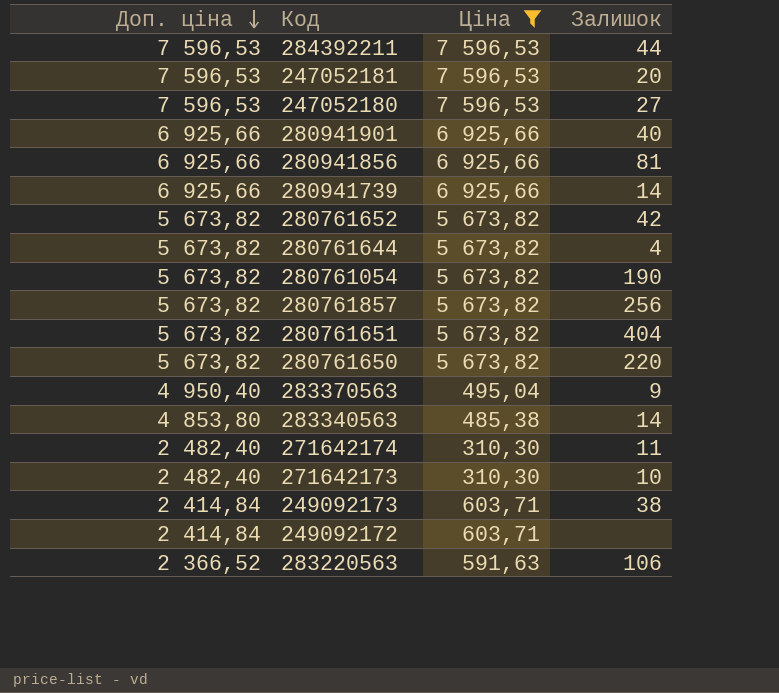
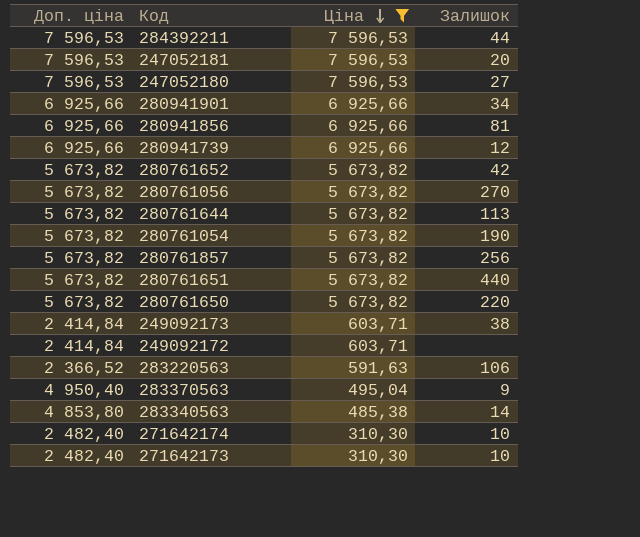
row order: Доп. ціна descending -> Ціна descending
280941901 | Залишок: 40 -> 34
280941739 | Залишок: 14 -> 12
row 280761056: none -> 5 673,82 | 5 673,82 | 270
280761644 | Залишок: 4 -> 113
280761651 | Залишок: 404 -> 440
271642174 | Залишок: 11 -> 10

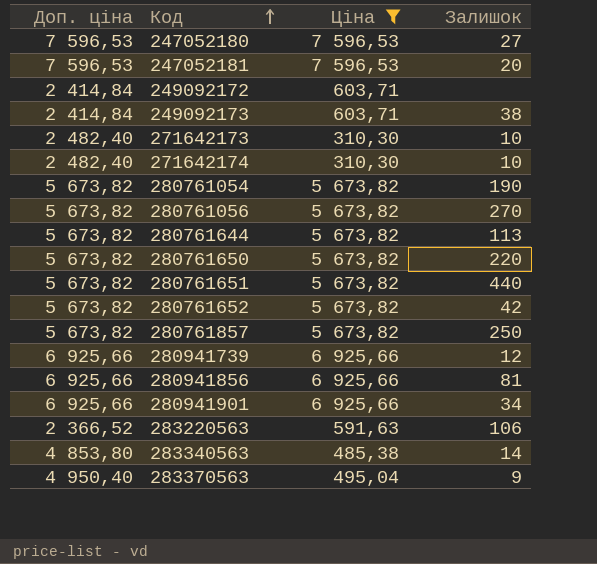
row order: Ціна descending -> Код ascending
row 284392211: 7 596,53 | 7 596,53 | 44 -> none
280761857 | Залишок: 256 -> 250

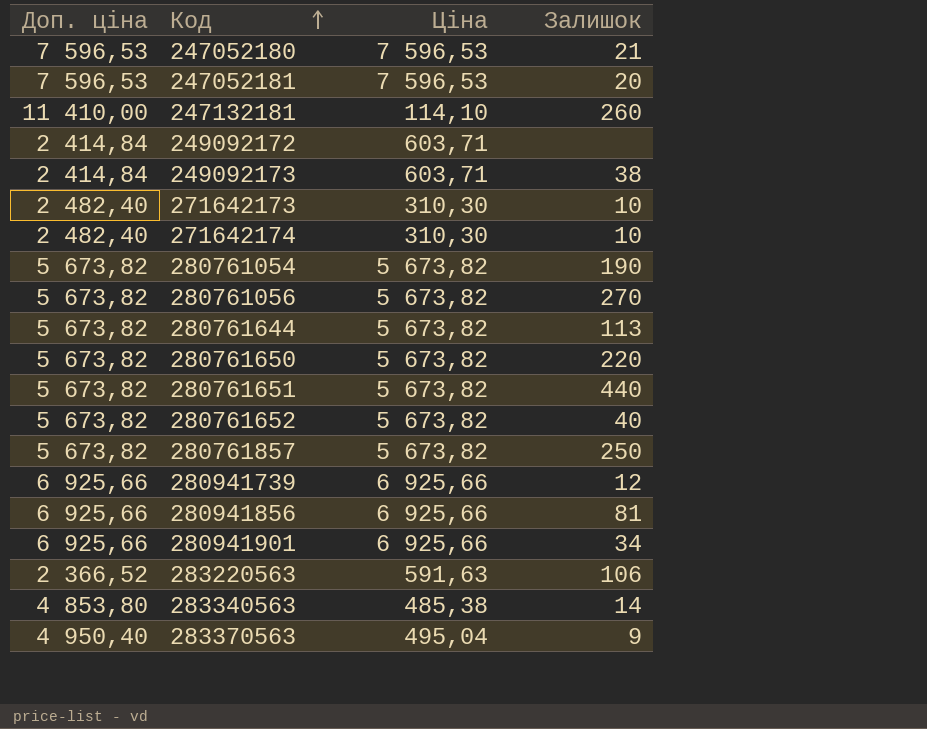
filter: Ціна != 114,10 -> none
247052180 | Залишок: 27 -> 21
280761652 | Залишок: 42 -> 40

